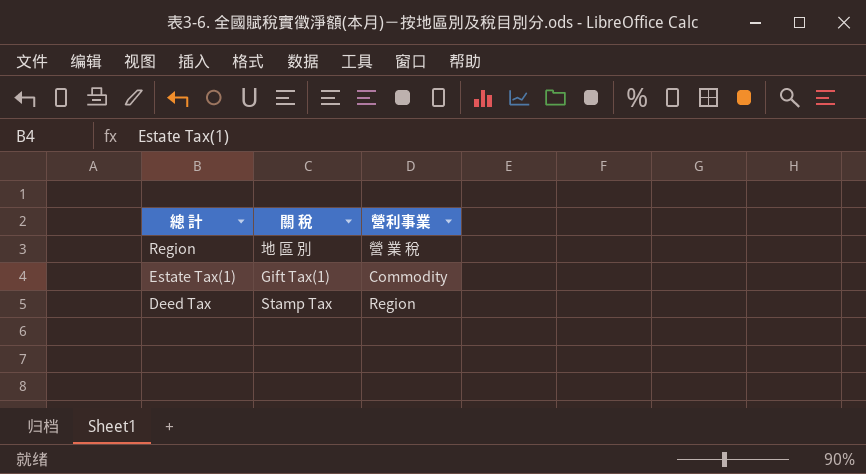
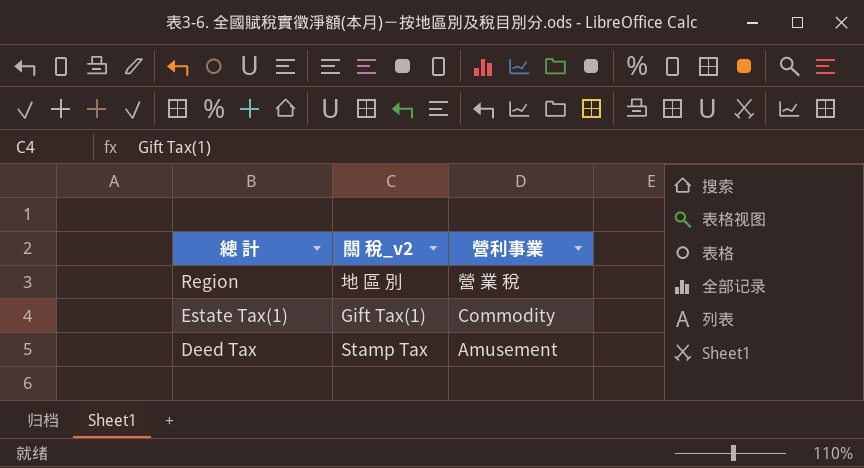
column name: 關 稅 -> 關 稅_v2
Deed Tax | 營利事業: Region -> Amusement

